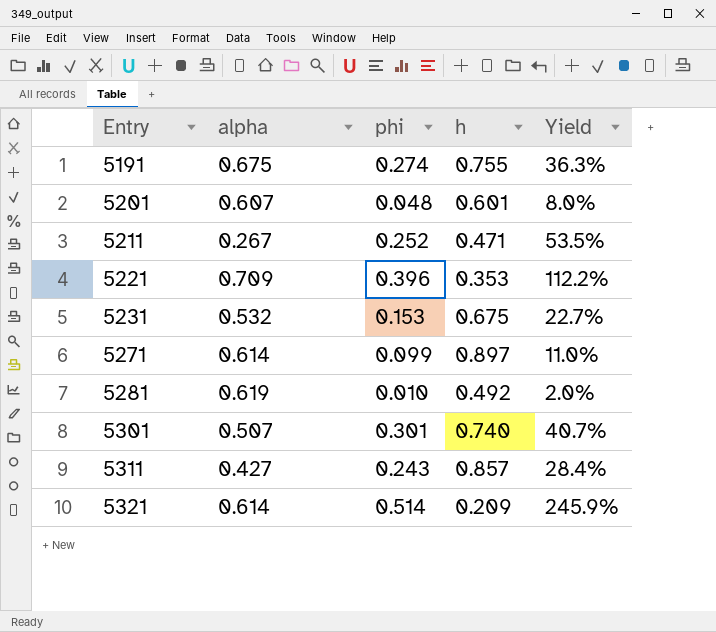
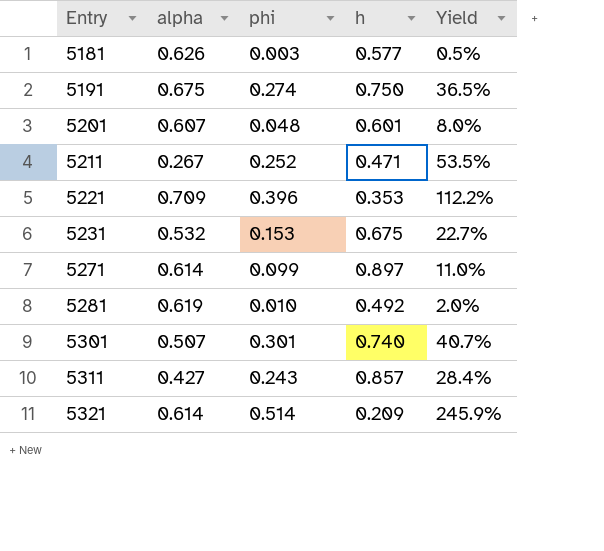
row 5181: none -> 0.626 | 0.003 | 0.577 | 0.5%
5191 | h: 0.755 -> 0.750
5191 | Yield: 36.3% -> 36.5%

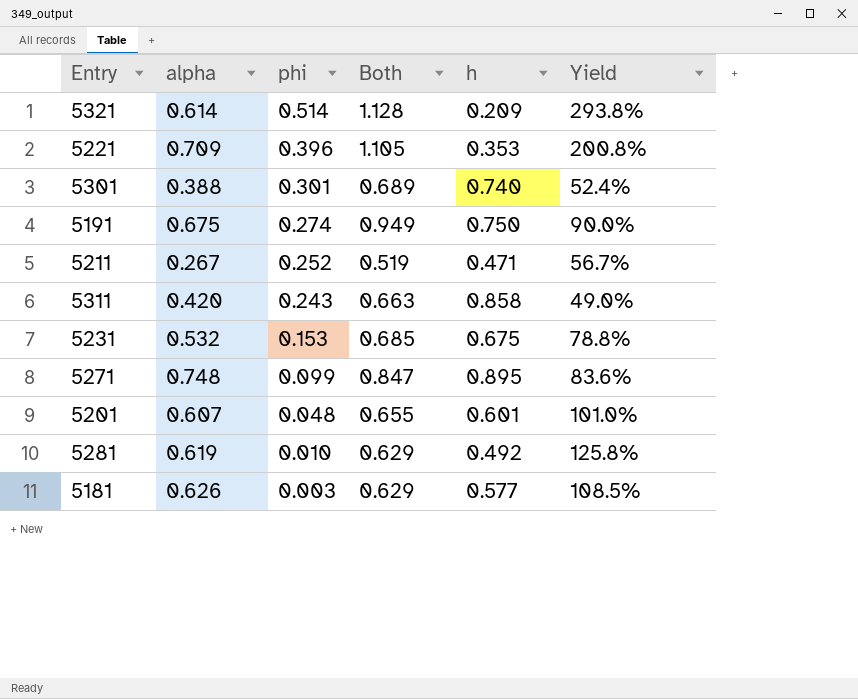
row order: Entry ascending -> phi descending
column Both | formula: none -> [alpha] + [phi]
column Yield | formula: [phi] / [h] -> [alpha] / [h]
5301 | alpha: 0.507 -> 0.388
5311 | alpha: 0.427 -> 0.420
5311 | h: 0.857 -> 0.858
5271 | alpha: 0.614 -> 0.748
5271 | h: 0.897 -> 0.895

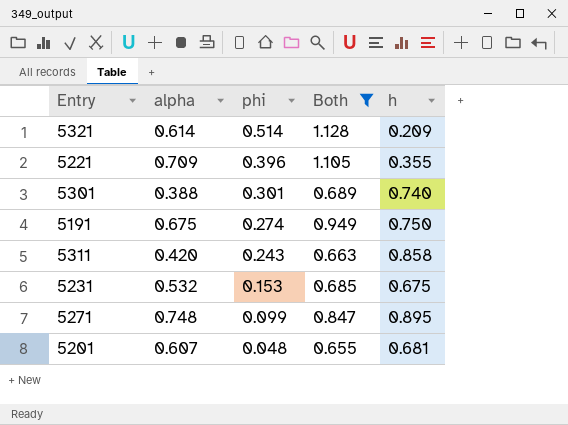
filter: none -> Both >= 0.655
column Yield | formula: [alpha] / [h] -> none
5221 | h: 0.353 -> 0.355
5201 | h: 0.601 -> 0.681

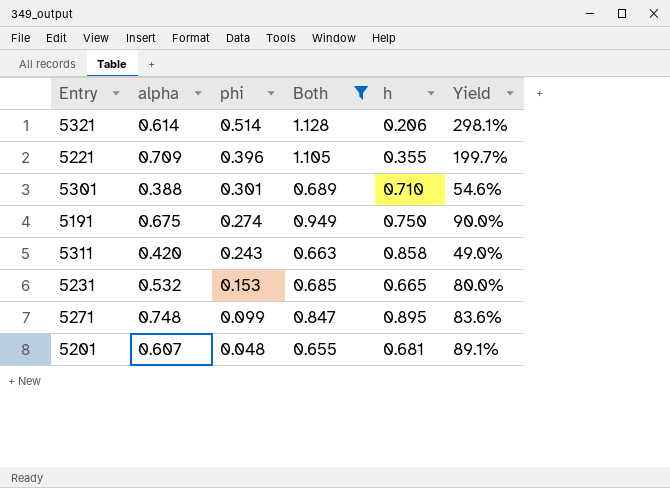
column Yield | formula: none -> [alpha] / [h]
5321 | h: 0.209 -> 0.206
5301 | h: 0.740 -> 0.710
5231 | h: 0.675 -> 0.665

